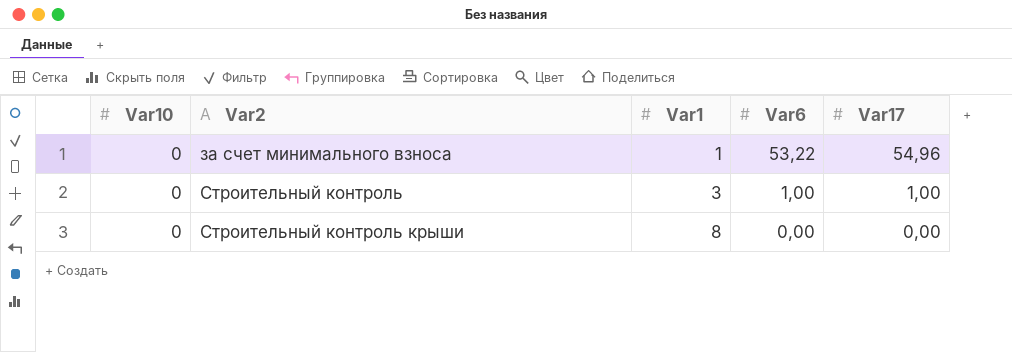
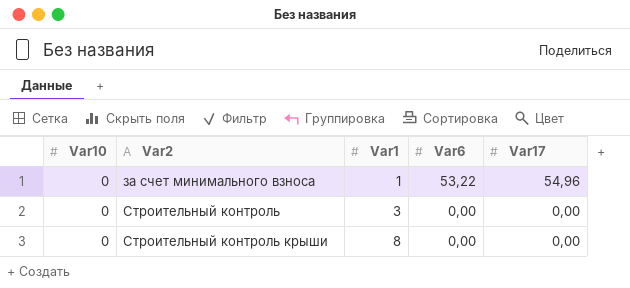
Строительный контроль | Var6: 1,00 -> 0,00
Строительный контроль | Var17: 1,00 -> 0,00

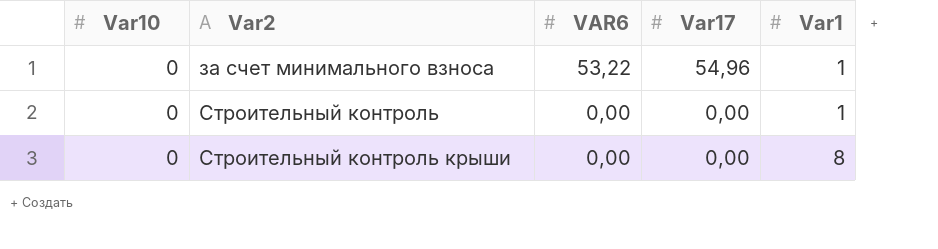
column name: Var6 -> VAR6
column Var1 | position: 3 -> 5
Строительный контроль | Var1: 3 -> 1

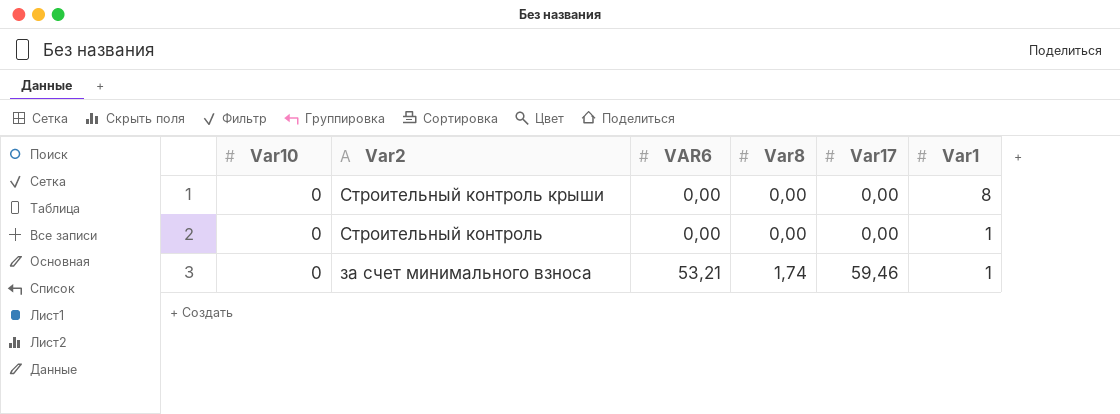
row order: Var2 ascending -> Var2 descending
column Var8 | position: none -> 4
за счет минимального взноса | VAR6: 53,22 -> 53,21
за счет минимального взноса | Var17: 54,96 -> 59,46

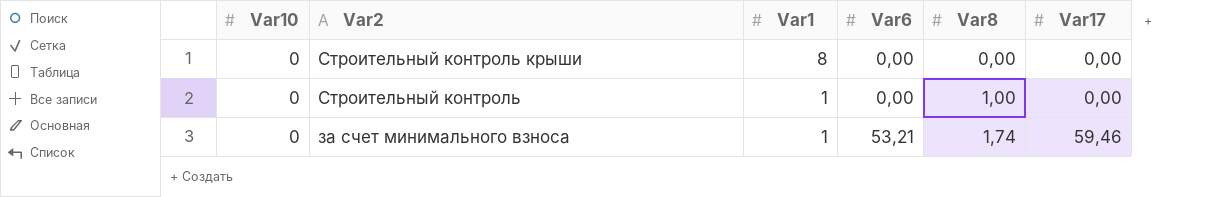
column Var1 | position: 6 -> 3
column name: VAR6 -> Var6
Строительный контроль | Var8: 0,00 -> 1,00

